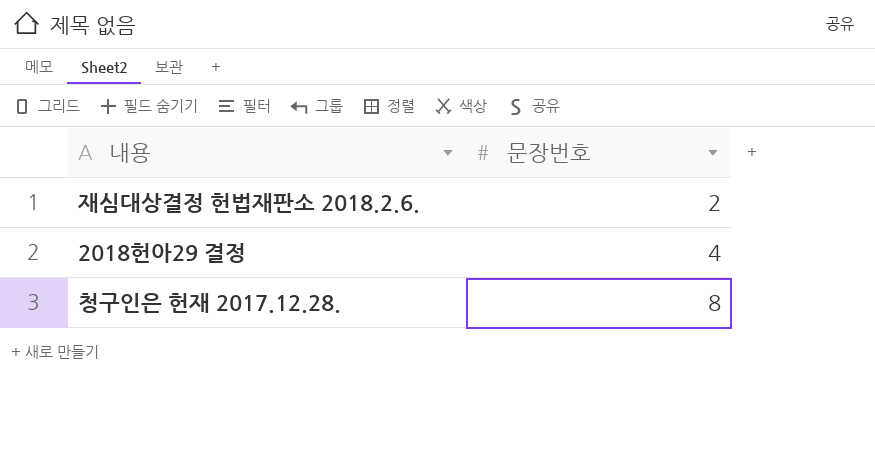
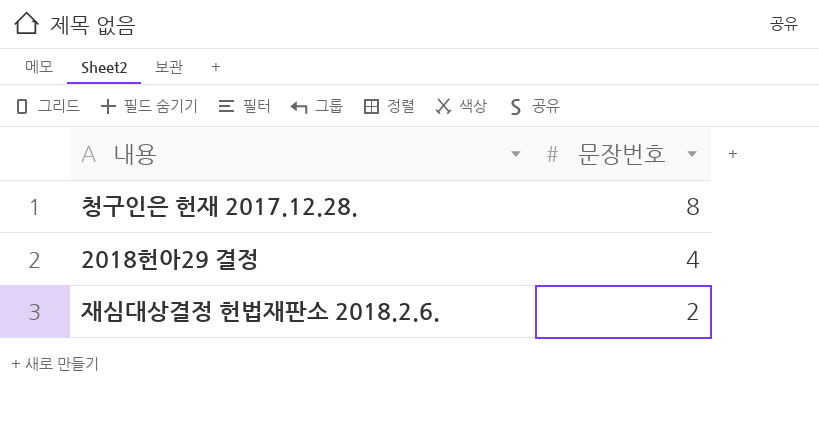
row order: 문장번호 ascending -> 문장번호 descending

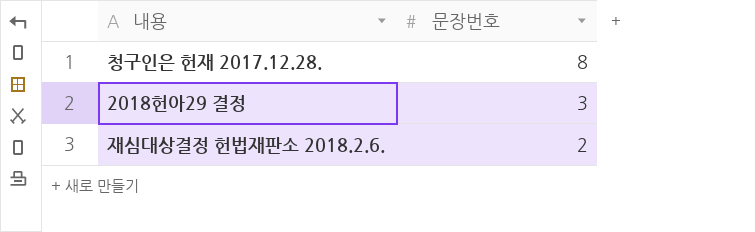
2018헌아29 결정 | 문장번호: 4 -> 3

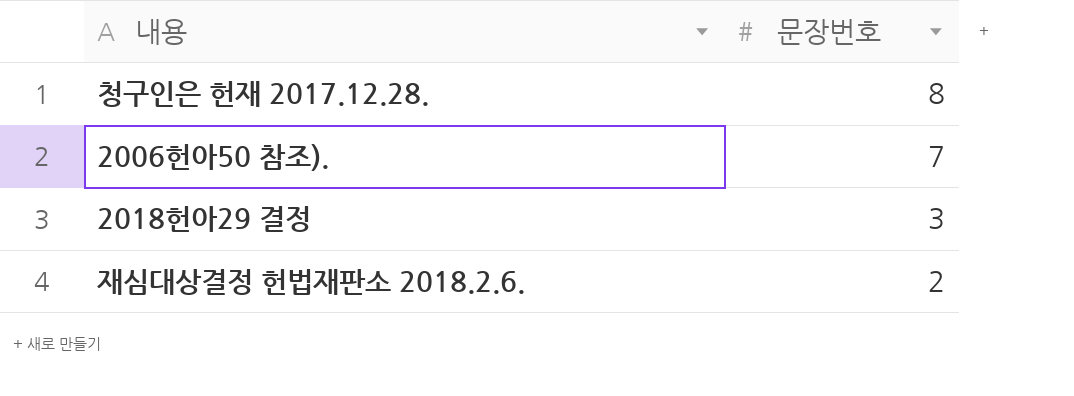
row 2006헌아50 참조).: none -> 7

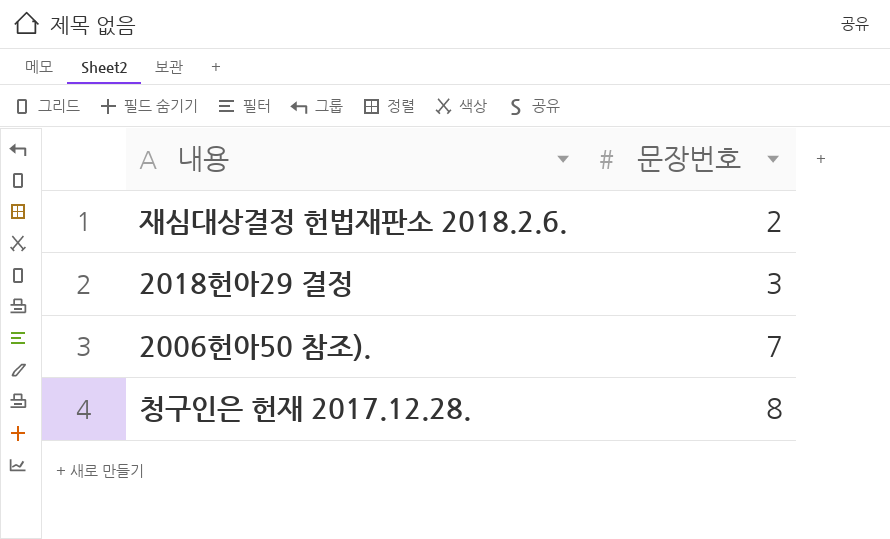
row order: 문장번호 descending -> 문장번호 ascending

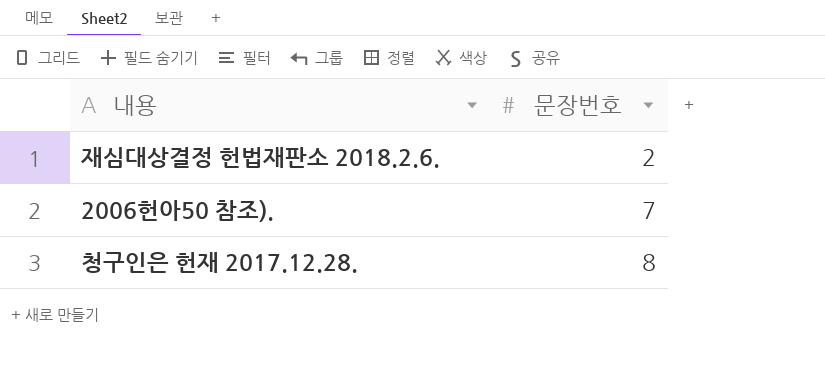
row 2018헌아29 결정: 3 -> none

